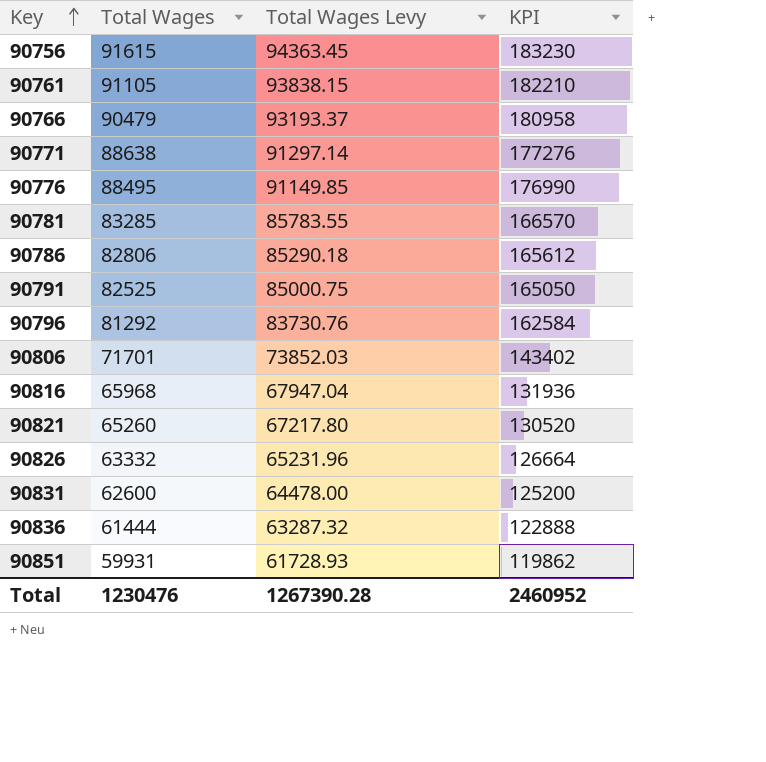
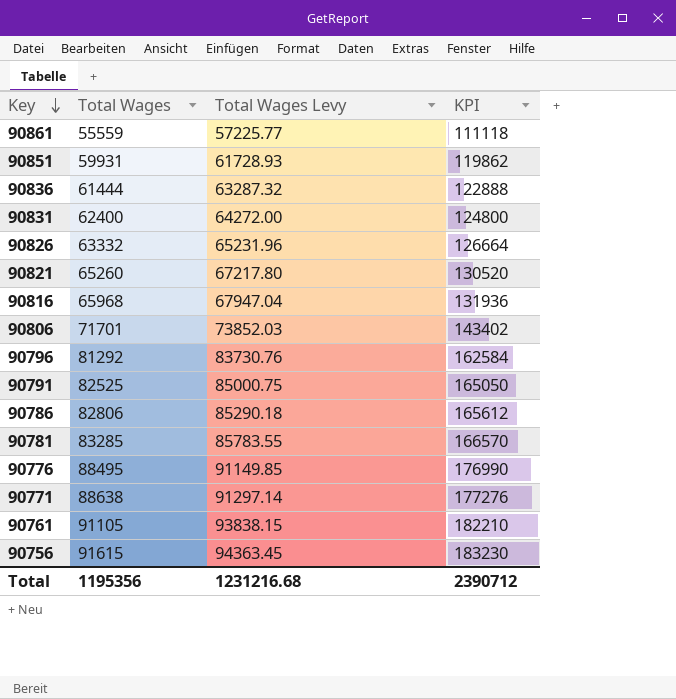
row order: Key ascending -> Key descending
row 90766: 90479 | 93193.37 | 180958 -> none
row 90861: none -> 55559 | 57225.77 | 111118
90831 | Total Wages: 62600 -> 62400
90831 | Total Wages Levy: 64478.00 -> 64272.00
90831 | KPI: 125200 -> 124800
Total | Total Wages: 1230476 -> 1195356
Total | Total Wages Levy: 1267390.28 -> 1231216.68
Total | KPI: 2460952 -> 2390712

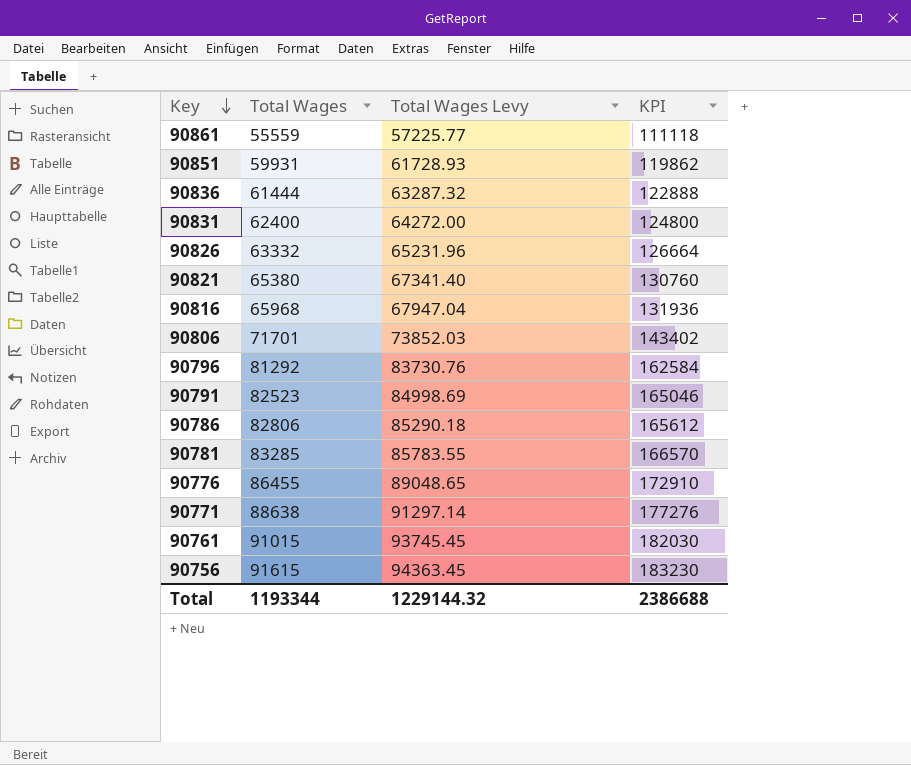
90821 | Total Wages: 65260 -> 65380
90821 | Total Wages Levy: 67217.80 -> 67341.40
90821 | KPI: 130520 -> 130760
90791 | Total Wages: 82525 -> 82523
90791 | Total Wages Levy: 85000.75 -> 84998.69
90791 | KPI: 165050 -> 165046
90776 | Total Wages: 88495 -> 86455
90776 | Total Wages Levy: 91149.85 -> 89048.65
90776 | KPI: 176990 -> 172910
90761 | Total Wages: 91105 -> 91015
90761 | Total Wages Levy: 93838.15 -> 93745.45
90761 | KPI: 182210 -> 182030
Total | Total Wages: 1195356 -> 1193344
Total | Total Wages Levy: 1231216.68 -> 1229144.32
Total | KPI: 2390712 -> 2386688

